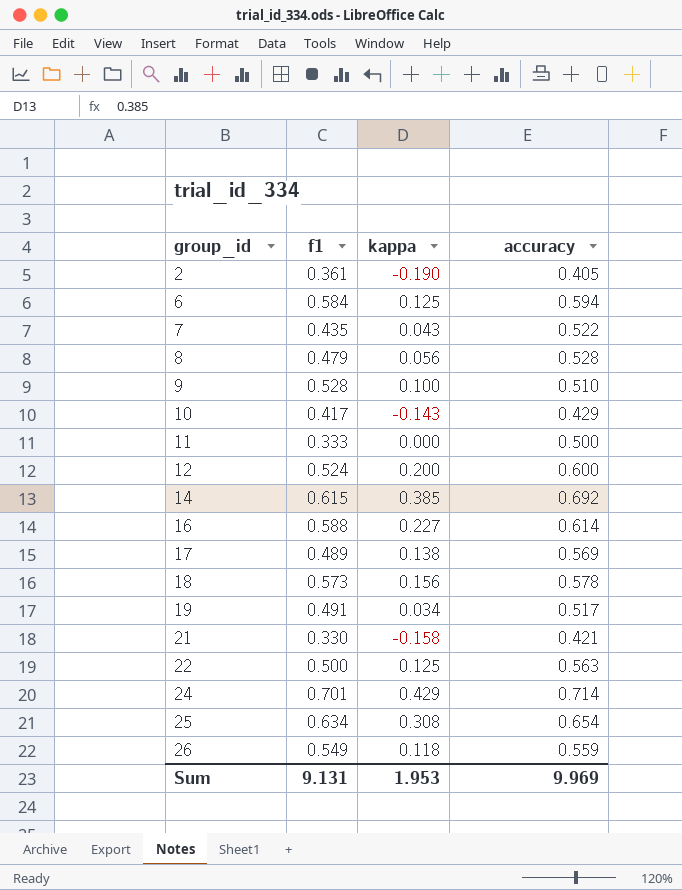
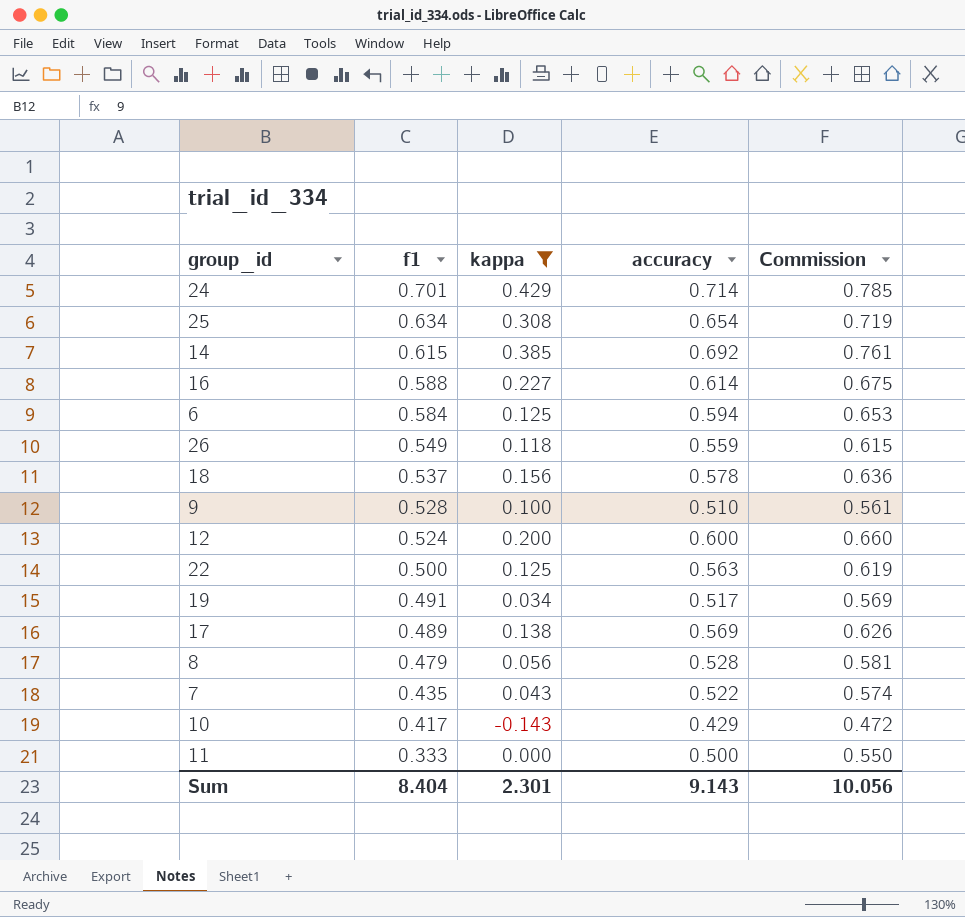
filter: none -> kappa >= -0.143
row order: group_id ascending -> f1 descending
column Commission | formula: none -> [accuracy] * 1.1
18 | f1: 0.573 -> 0.537
Sum | f1: 9.131 -> 8.404
Sum | kappa: 1.953 -> 2.301
Sum | accuracy: 9.969 -> 9.143

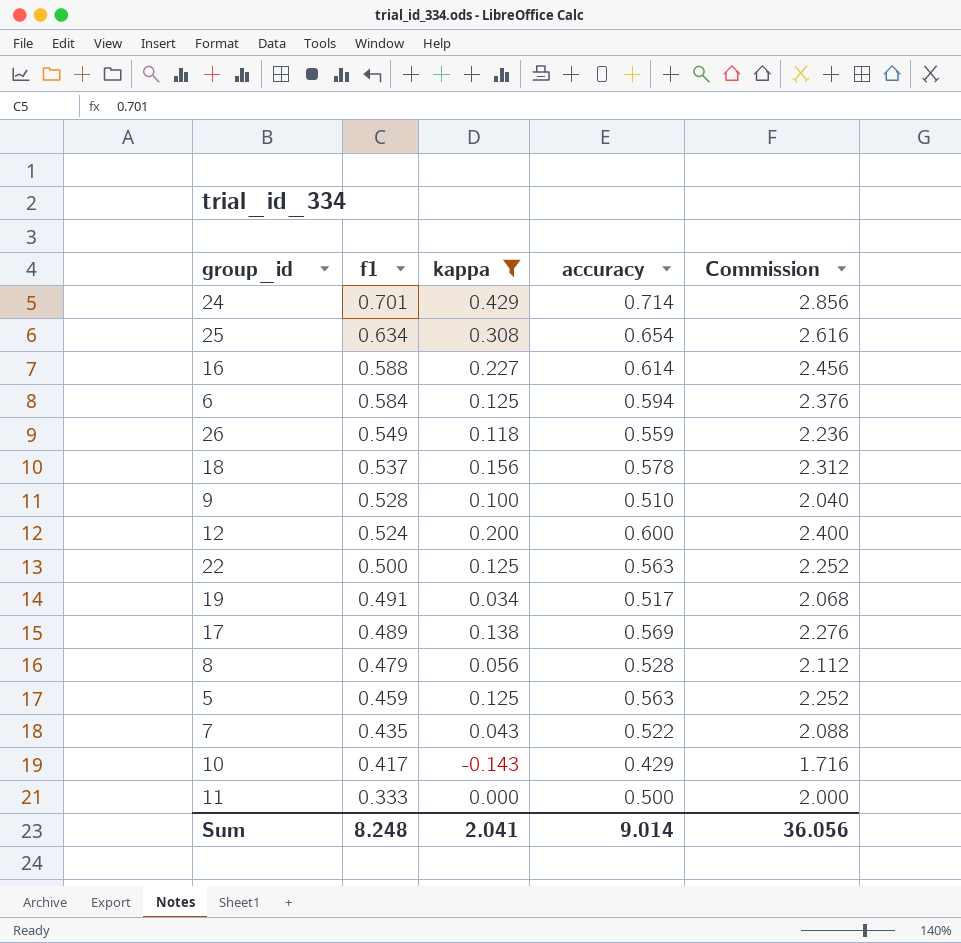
column Commission | formula: [accuracy] * 1.1 -> [accuracy] * 4
row 14: 0.615 | 0.385 | 0.692 | 0.761 -> none
row 5: none -> 0.459 | 0.125 | 0.563 | 2.252
Sum | f1: 8.404 -> 8.248
Sum | kappa: 2.301 -> 2.041
Sum | accuracy: 9.143 -> 9.014
Sum | Commission: 10.056 -> 36.056

